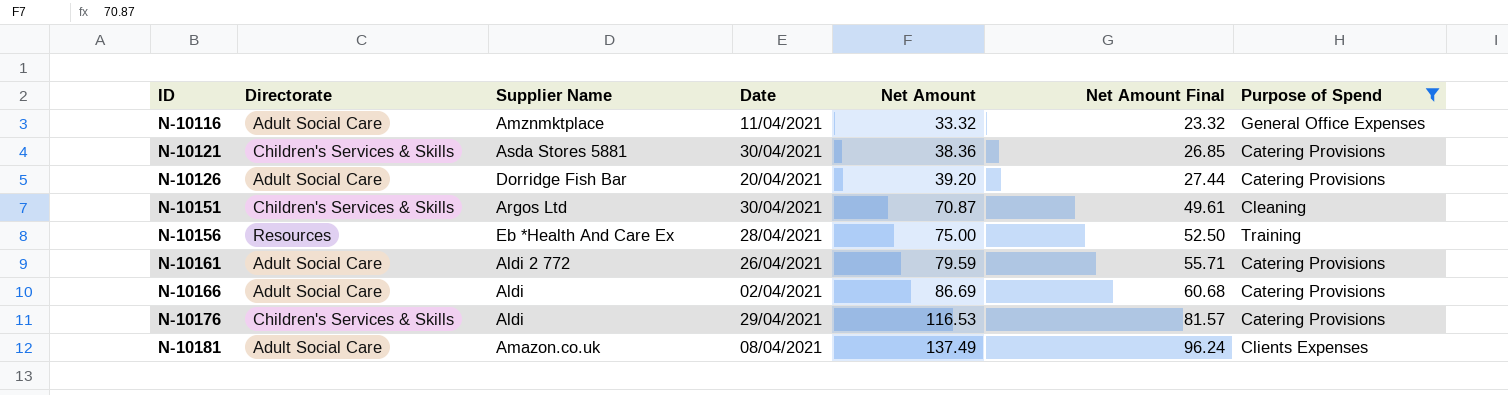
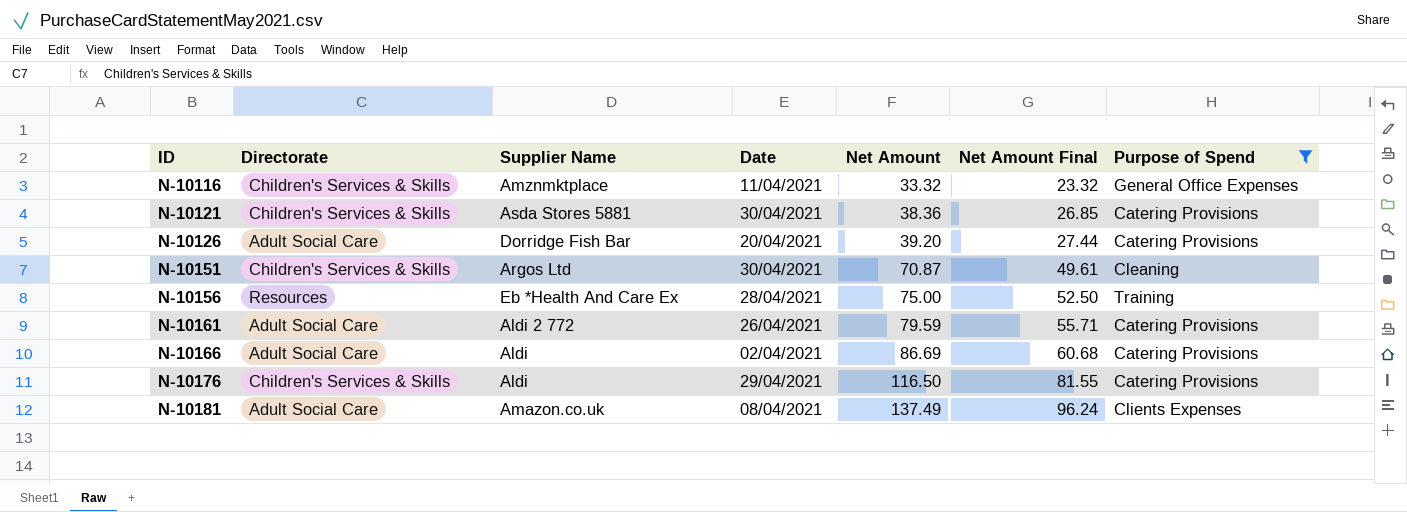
N-10116 | Directorate: Adult Social Care -> Children's Services & Skills
N-10176 | Net Amount: 116.53 -> 116.50
N-10176 | Net Amount Final: 81.57 -> 81.55

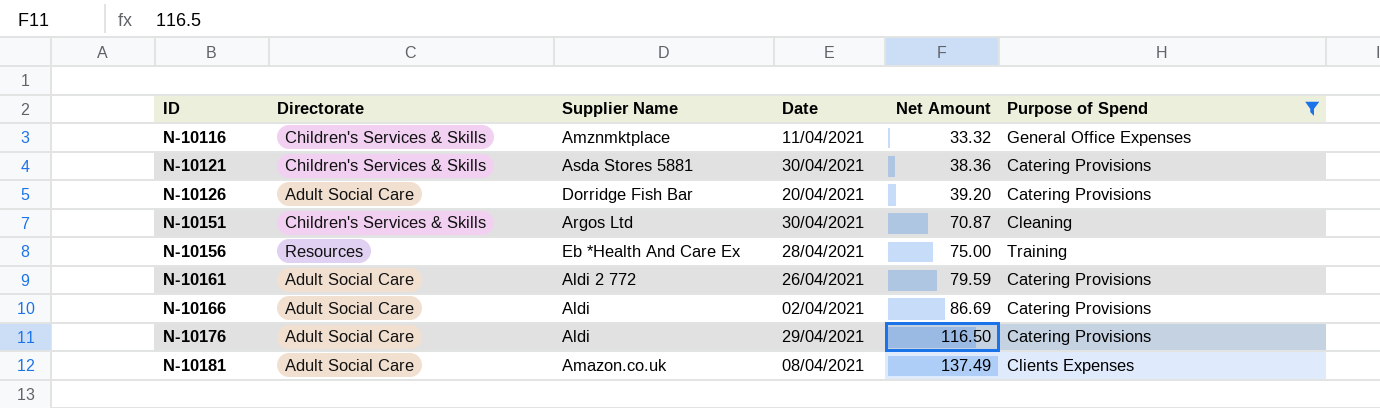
column Net Amount Final | formula: [Net Amount] * 0.7 -> none
N-10176 | Directorate: Children's Services & Skills -> Adult Social Care

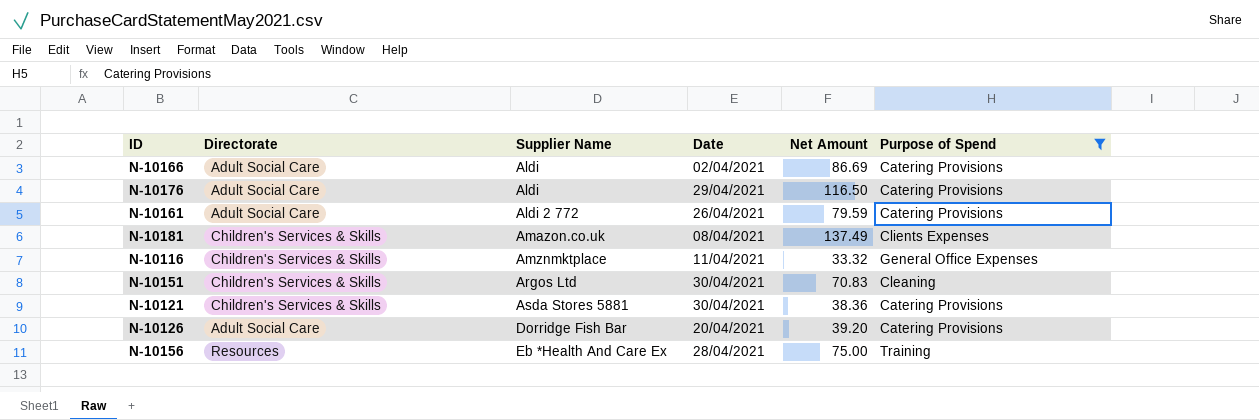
row order: ID ascending -> Supplier Name ascending
N-10181 | Directorate: Adult Social Care -> Children's Services & Skills
N-10151 | Net Amount: 70.87 -> 70.83

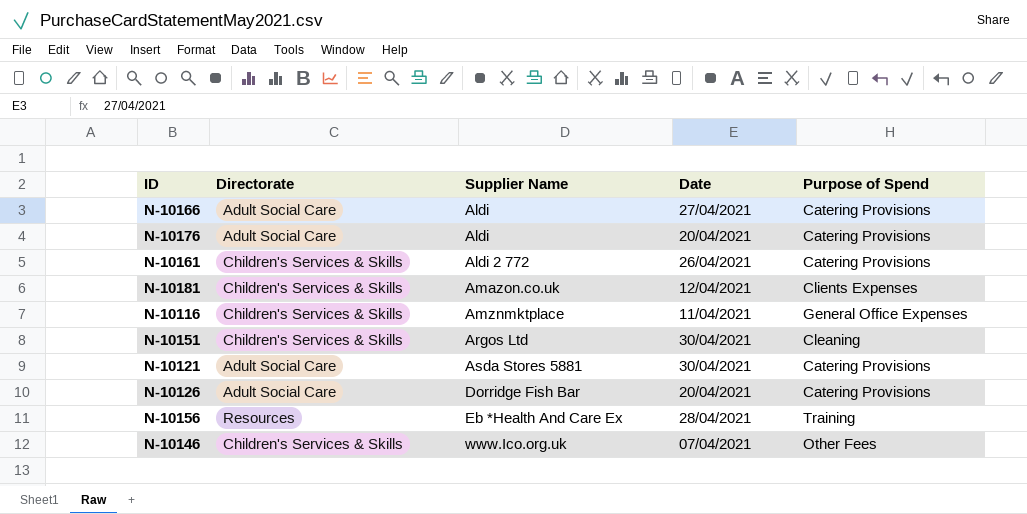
filter: Purpose of Spend != Other Fees -> none
column Net Amount | position: 5 -> none
N-10166 | Date: 02/04/2021 -> 27/04/2021
N-10176 | Date: 29/04/2021 -> 20/04/2021
N-10161 | Directorate: Adult Social Care -> Children's Services & Skills
N-10181 | Date: 08/04/2021 -> 12/04/2021
N-10121 | Directorate: Children's Services & Skills -> Adult Social Care

